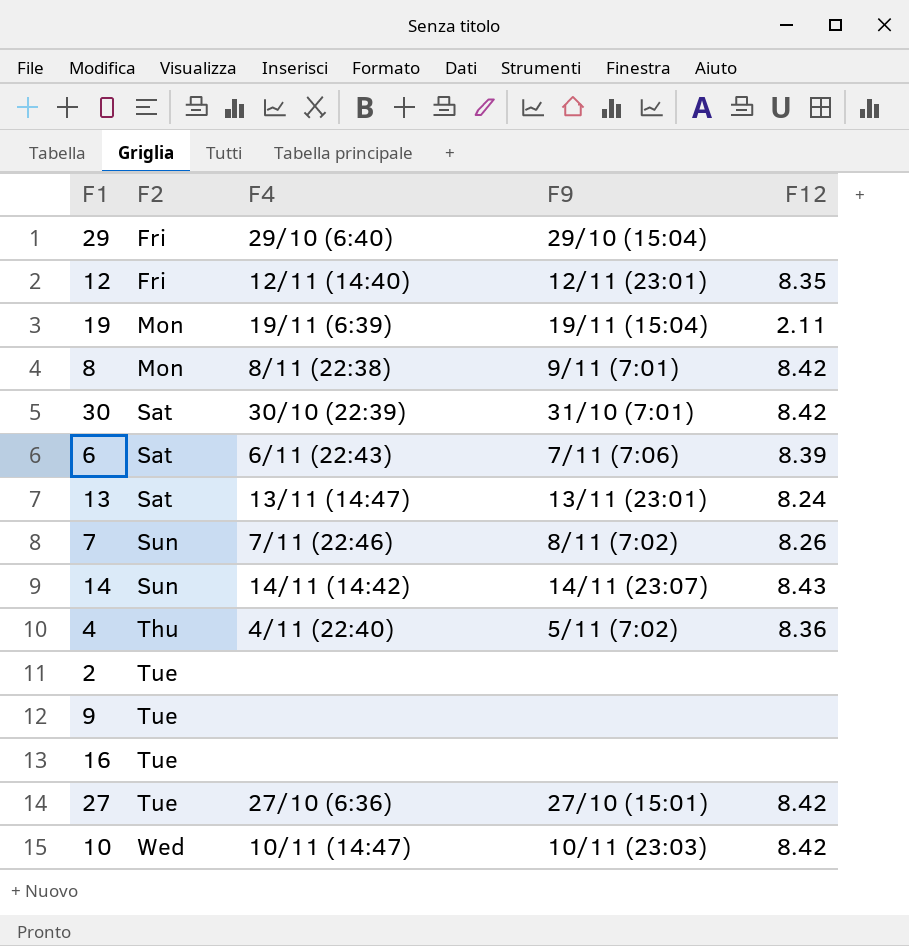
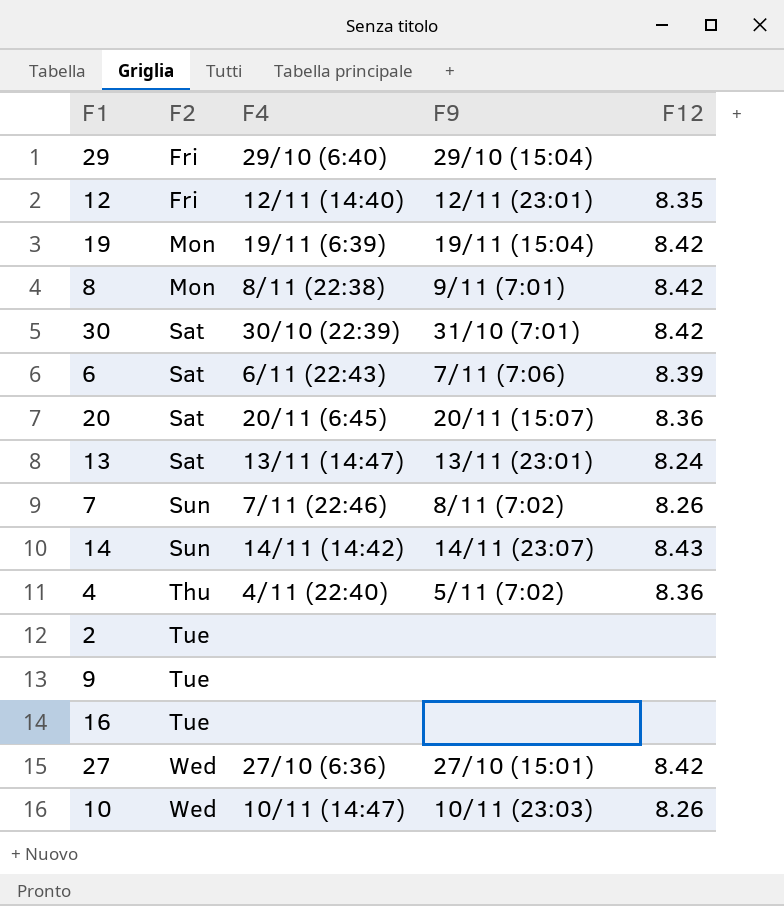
19 | F12: 2.11 -> 8.42
row 20: none -> Sat | 20/11 (6:45) | 20/11 (15:07) | 8.36
27 | F2: Tue -> Wed
10 | F12: 8.42 -> 8.26

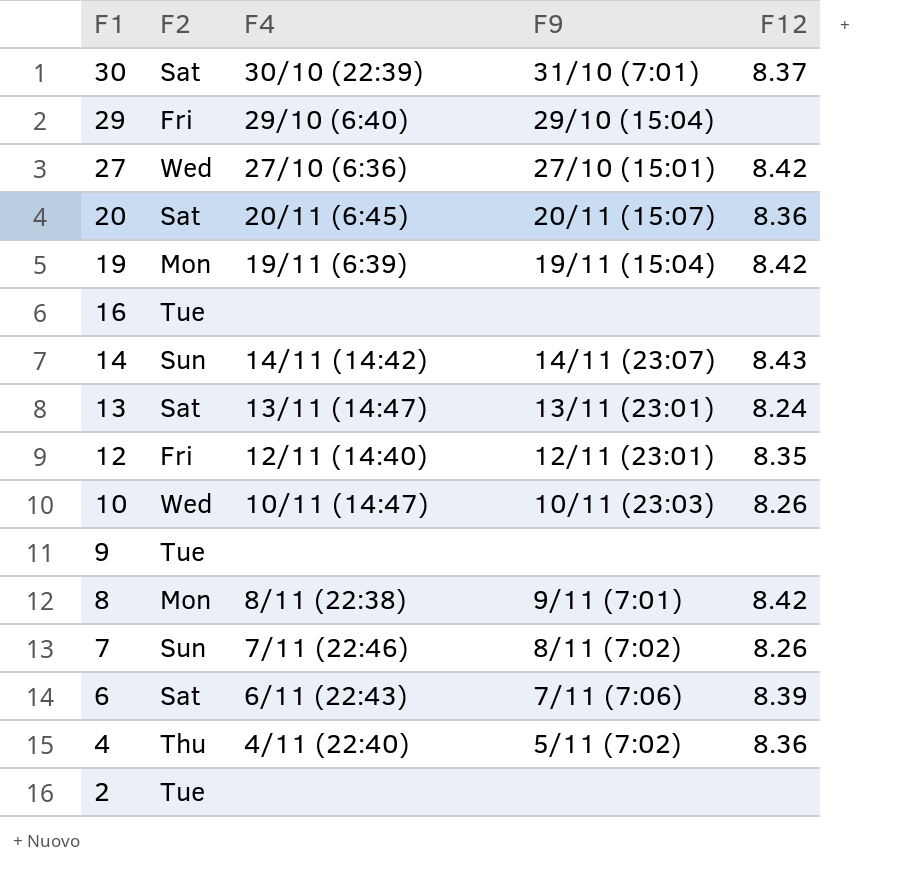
row order: F2 ascending -> F1 descending
30 | F12: 8.42 -> 8.37

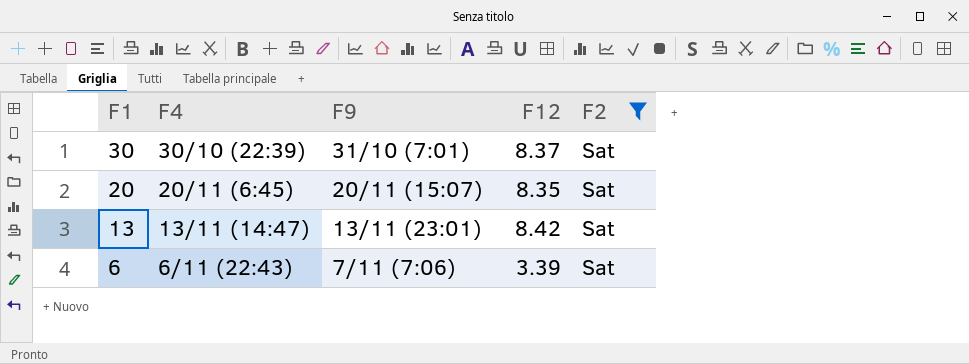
filter: none -> F2 = Sat
column F2 | position: 2 -> 5
20 | F12: 8.36 -> 8.35
13 | F12: 8.24 -> 8.42
6 | F12: 8.39 -> 3.39

